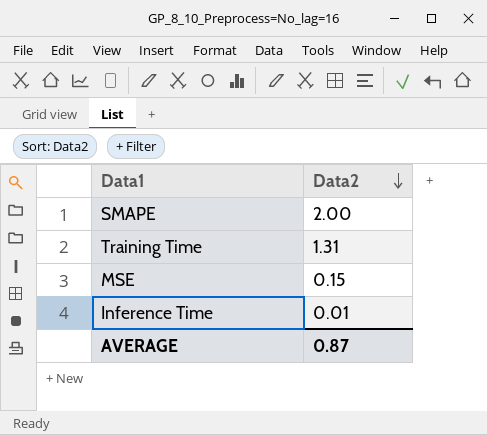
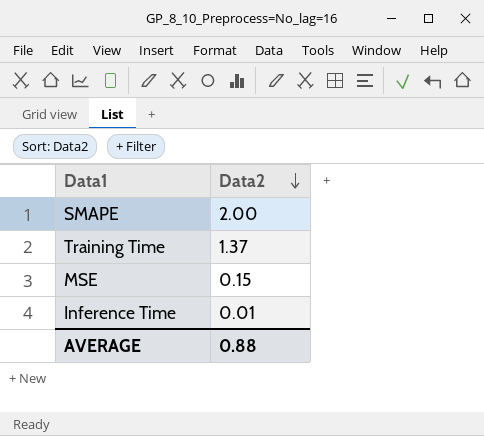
Training Time | Data2: 1.31 -> 1.37
AVERAGE | Data2: 0.87 -> 0.88

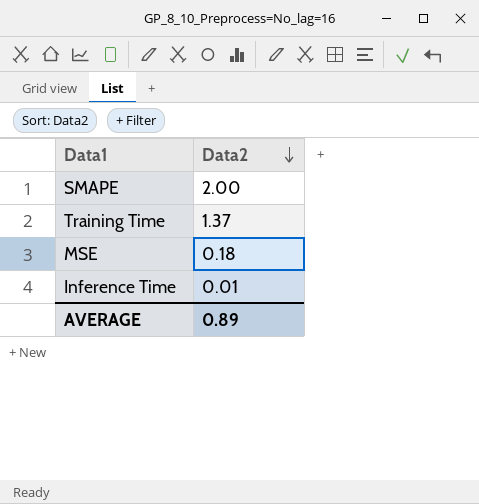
MSE | Data2: 0.15 -> 0.18
AVERAGE | Data2: 0.88 -> 0.89

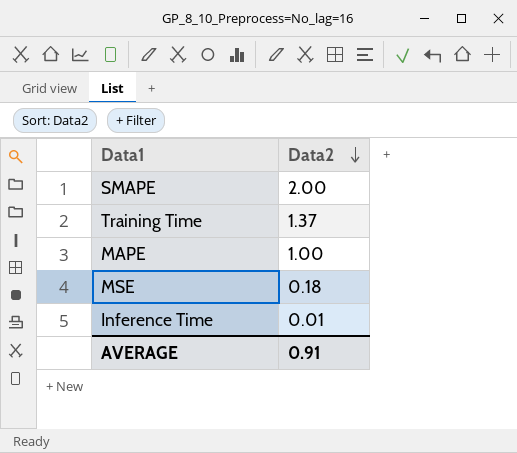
row MAPE: none -> 1.00
AVERAGE | Data2: 0.89 -> 0.91

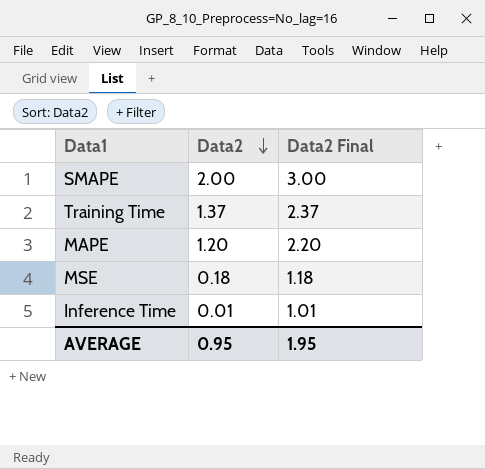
column Data2 Final | formula: none -> [Data2] + 1
MAPE | Data2: 1.00 -> 1.20
AVERAGE | Data2: 0.91 -> 0.95

